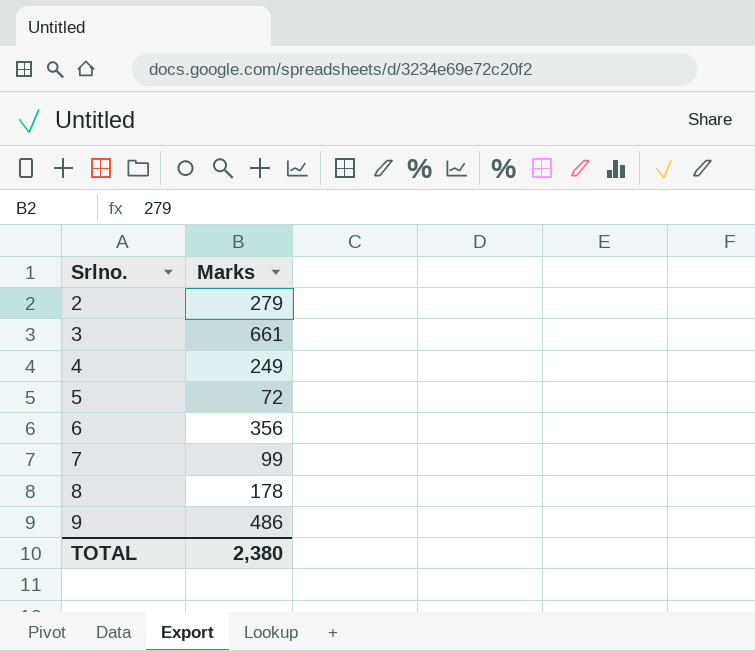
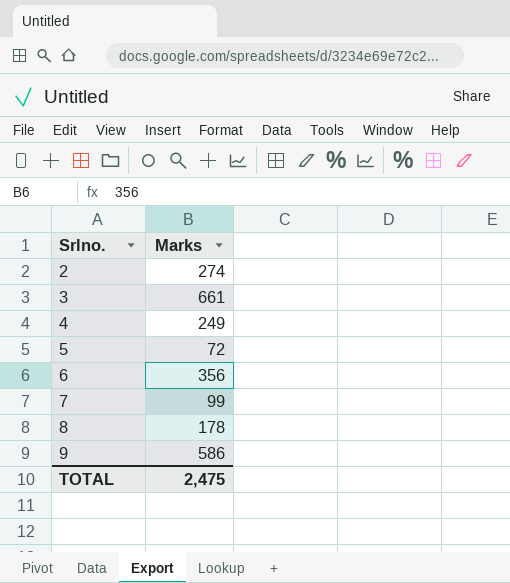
2 | Marks: 279 -> 274
9 | Marks: 486 -> 586
TOTAL | Marks: 2,380 -> 2,475

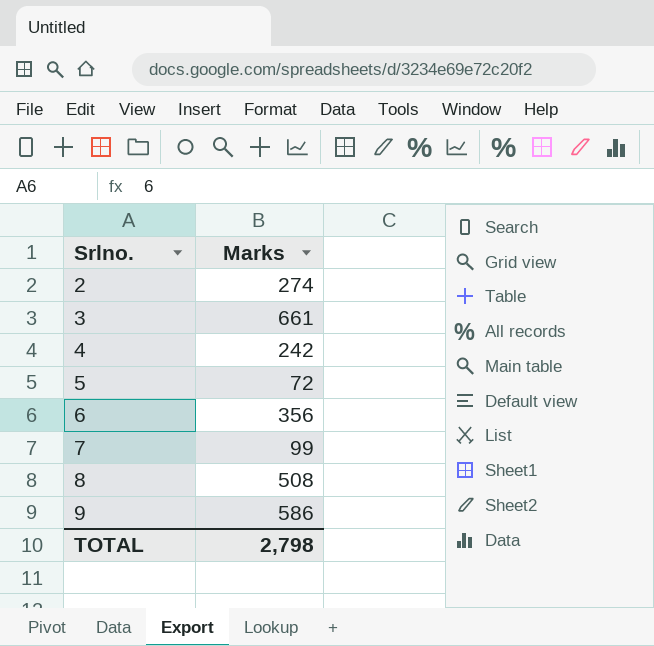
4 | Marks: 249 -> 242
8 | Marks: 178 -> 508
TOTAL | Marks: 2,475 -> 2,798

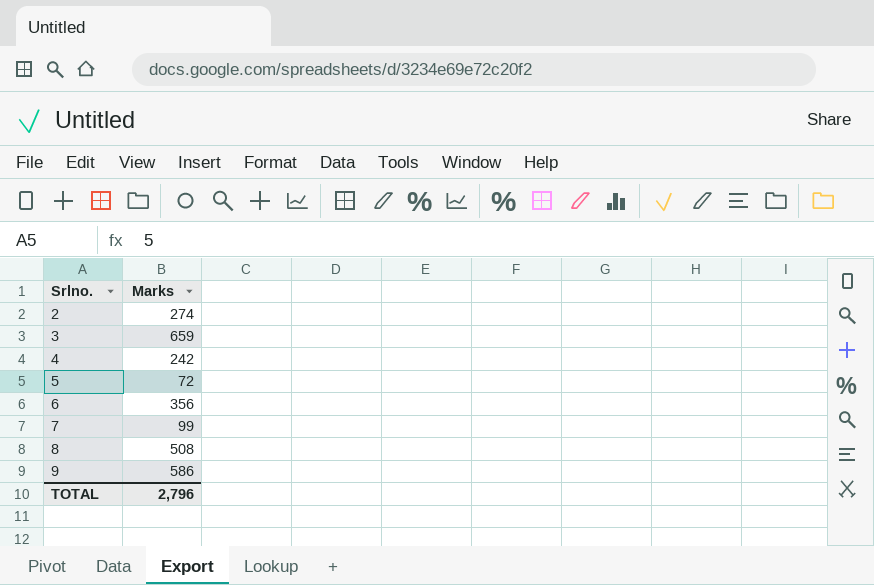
3 | Marks: 661 -> 659
TOTAL | Marks: 2,798 -> 2,796

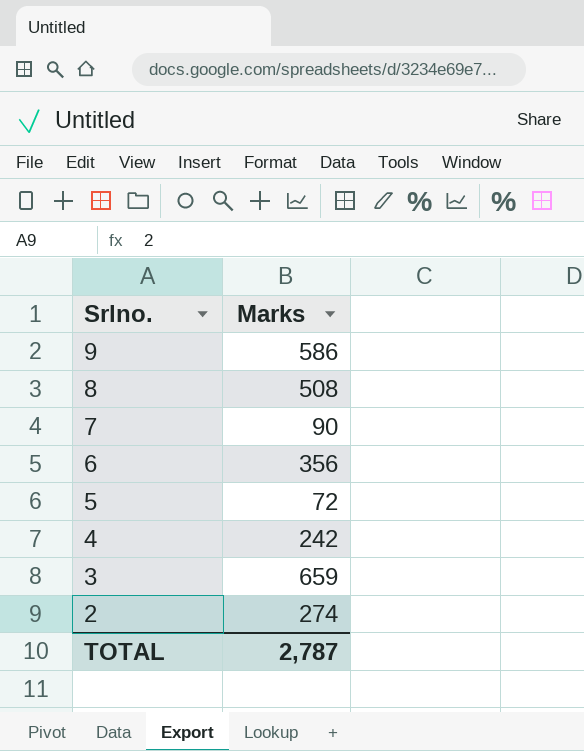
row order: Srlno. ascending -> Srlno. descending
7 | Marks: 99 -> 90
TOTAL | Marks: 2,796 -> 2,787

